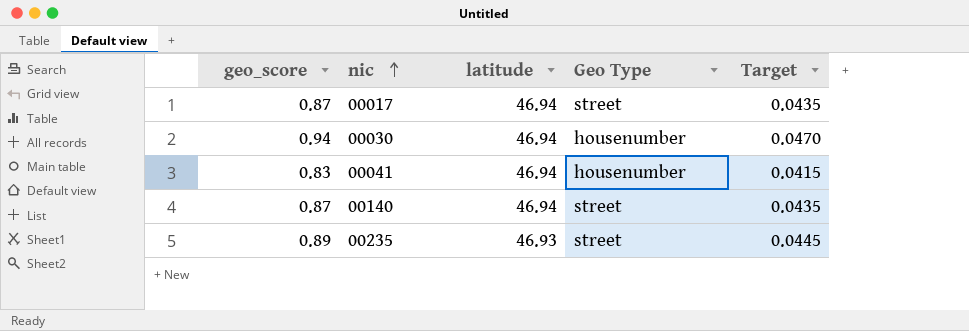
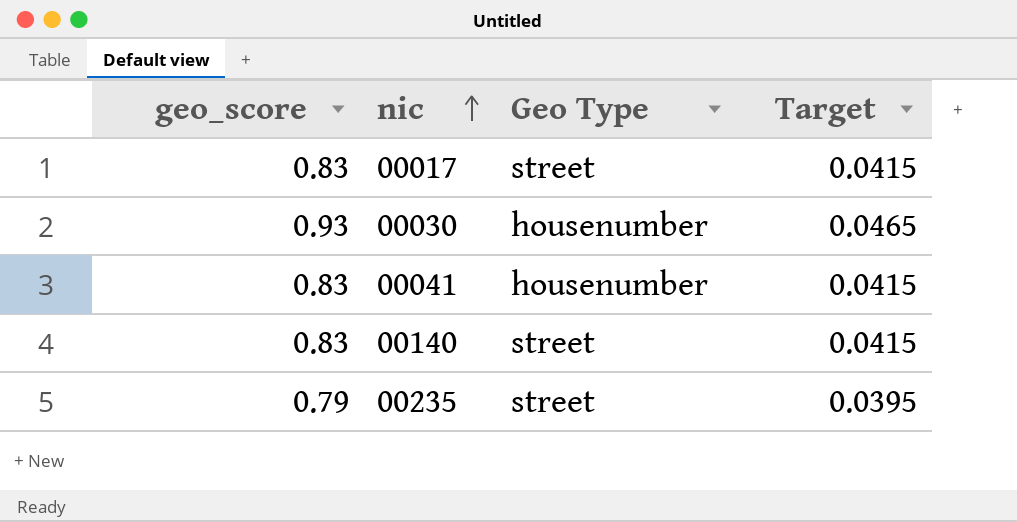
column latitude | position: 3 -> none
00017 | geo_score: 0.87 -> 0.83
00017 | Target: 0.0435 -> 0.0415
00030 | geo_score: 0.94 -> 0.93
00030 | Target: 0.0470 -> 0.0465
00140 | geo_score: 0.87 -> 0.83
00140 | Target: 0.0435 -> 0.0415
00235 | geo_score: 0.89 -> 0.79
00235 | Target: 0.0445 -> 0.0395

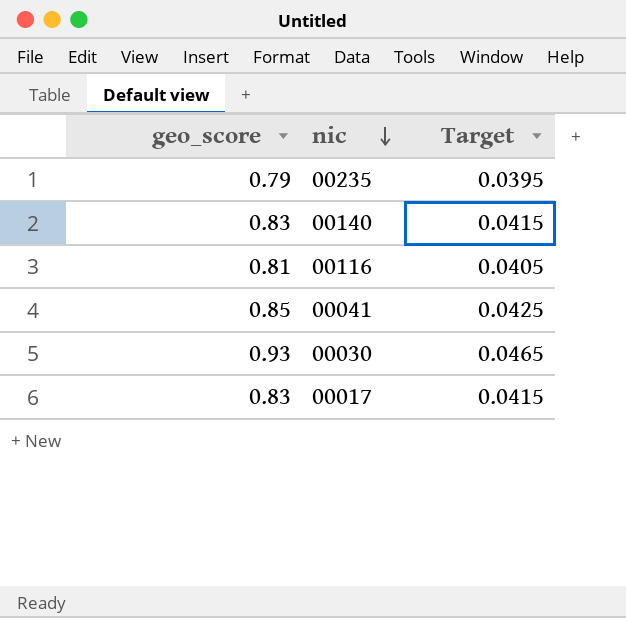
row order: nic ascending -> nic descending
column Geo Type | position: 3 -> none
row 00116: none -> 0.81 | 0.0405
00041 | geo_score: 0.83 -> 0.85
00041 | Target: 0.0415 -> 0.0425

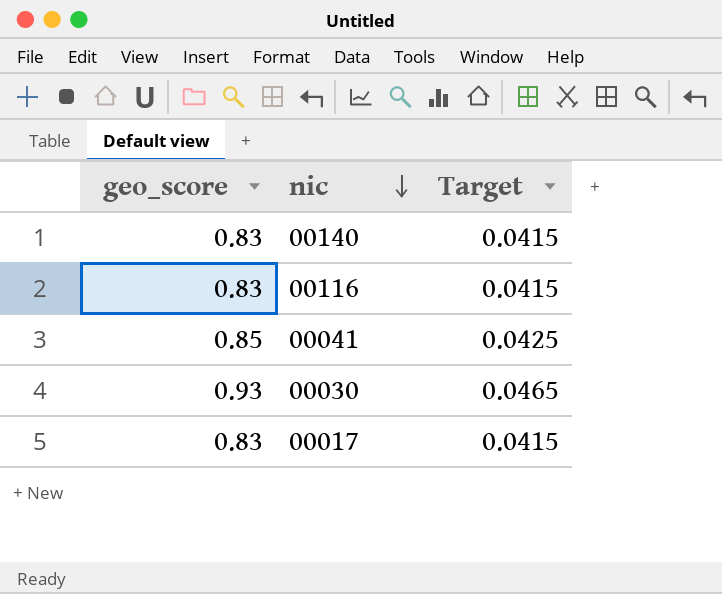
row 00235: 0.79 | 0.0395 -> none
00116 | geo_score: 0.81 -> 0.83
00116 | Target: 0.0405 -> 0.0415

